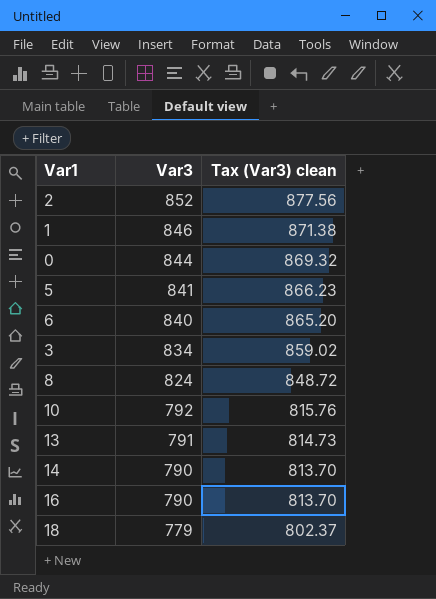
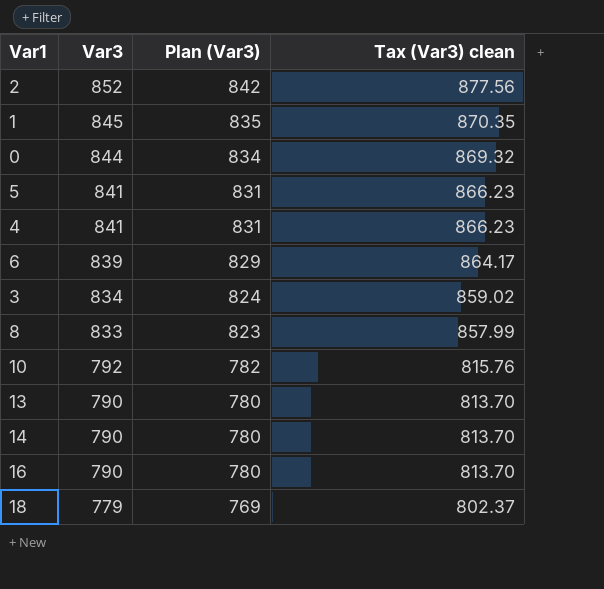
column Plan (Var3) | formula: none -> [Var3] - 10
1 | Var3: 846 -> 845
1 | Tax (Var3) clean: 871.38 -> 870.35
row 4: none -> 841 | 831 | 866.23
6 | Var3: 840 -> 839
6 | Tax (Var3) clean: 865.20 -> 864.17
8 | Var3: 824 -> 833
8 | Tax (Var3) clean: 848.72 -> 857.99
13 | Var3: 791 -> 790
13 | Tax (Var3) clean: 814.73 -> 813.70

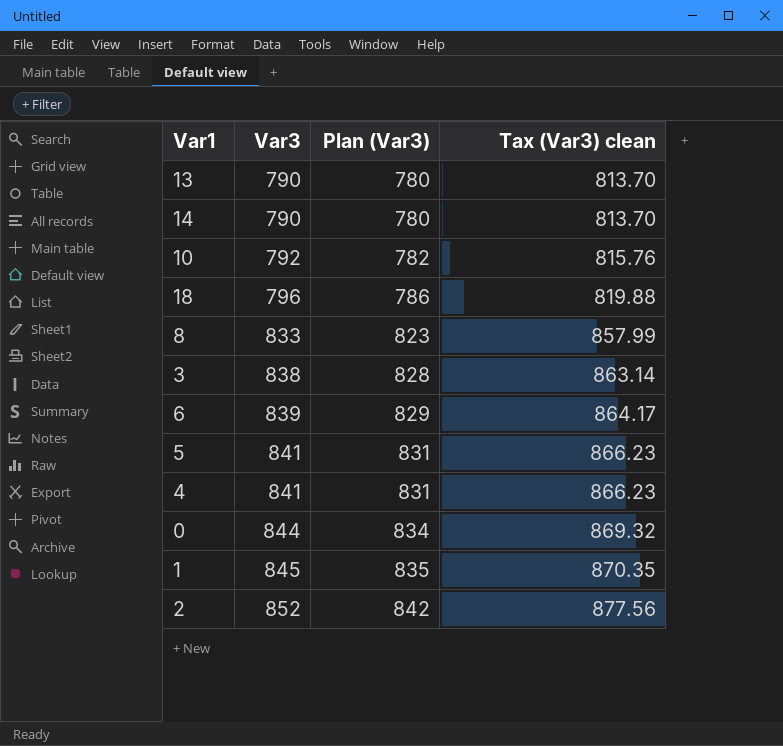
row order: Var3 descending -> Var3 ascending
row 16: 790 | 780 | 813.70 -> none
18 | Var3: 779 -> 796
18 | Plan (Var3): 769 -> 786
18 | Tax (Var3) clean: 802.37 -> 819.88
3 | Var3: 834 -> 838
3 | Plan (Var3): 824 -> 828
3 | Tax (Var3) clean: 859.02 -> 863.14

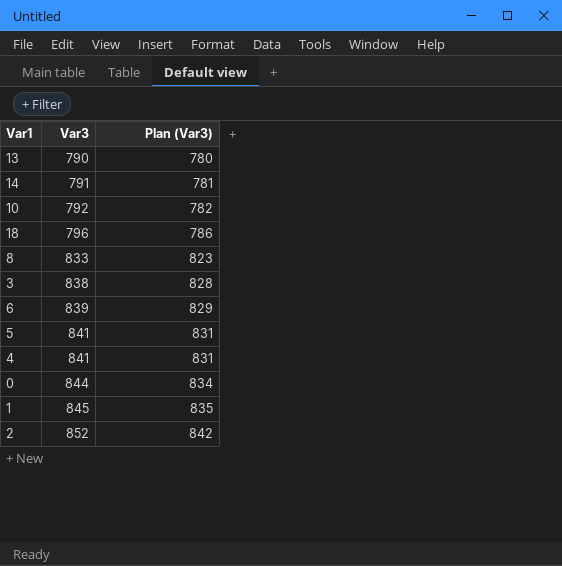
column Tax (Var3) clean | formula: [Var3] * 1.03 -> none
14 | Var3: 790 -> 791
14 | Plan (Var3): 780 -> 781

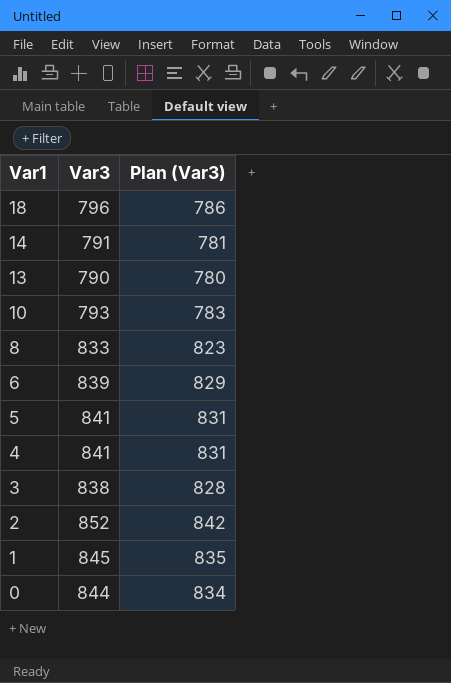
row order: Var3 ascending -> Var1 descending
10 | Var3: 792 -> 793
10 | Plan (Var3): 782 -> 783

